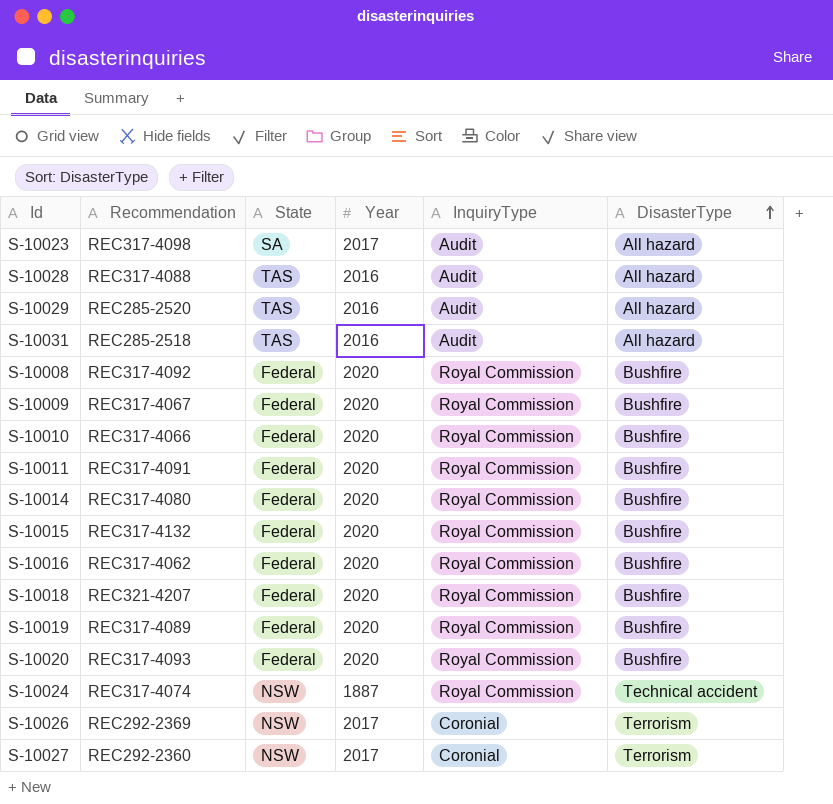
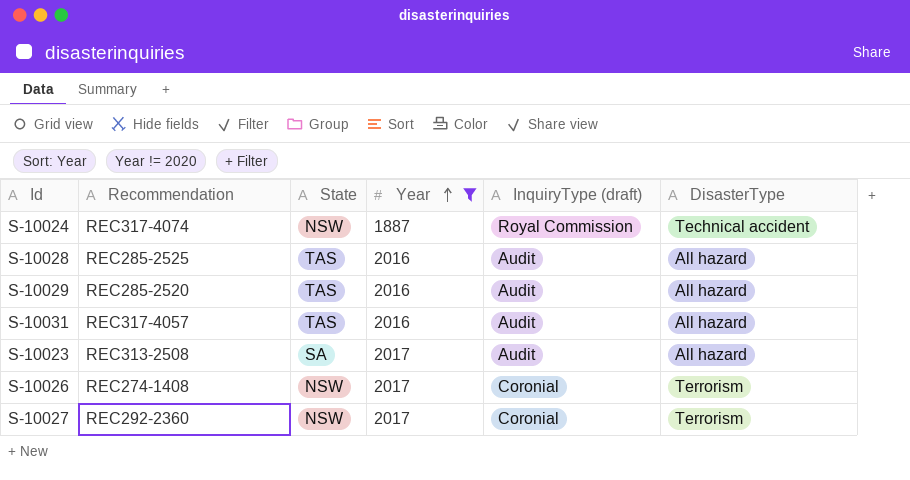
filter: none -> Year != 2020
row order: DisasterType ascending -> Year ascending
column name: InquiryType -> InquiryType (draft)
S-10028 | Recommendation: REC317-4088 -> REC285-2525
S-10031 | Recommendation: REC285-2518 -> REC317-4057
S-10023 | Recommendation: REC317-4098 -> REC313-2508
S-10026 | Recommendation: REC292-2369 -> REC274-1408

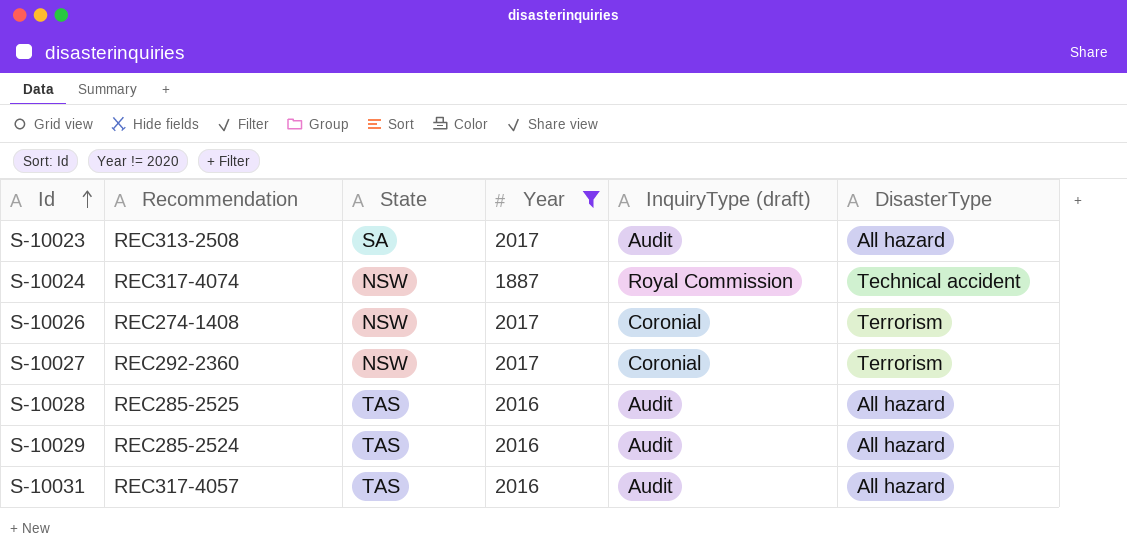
row order: Year ascending -> Id ascending
S-10029 | Recommendation: REC285-2520 -> REC285-2524

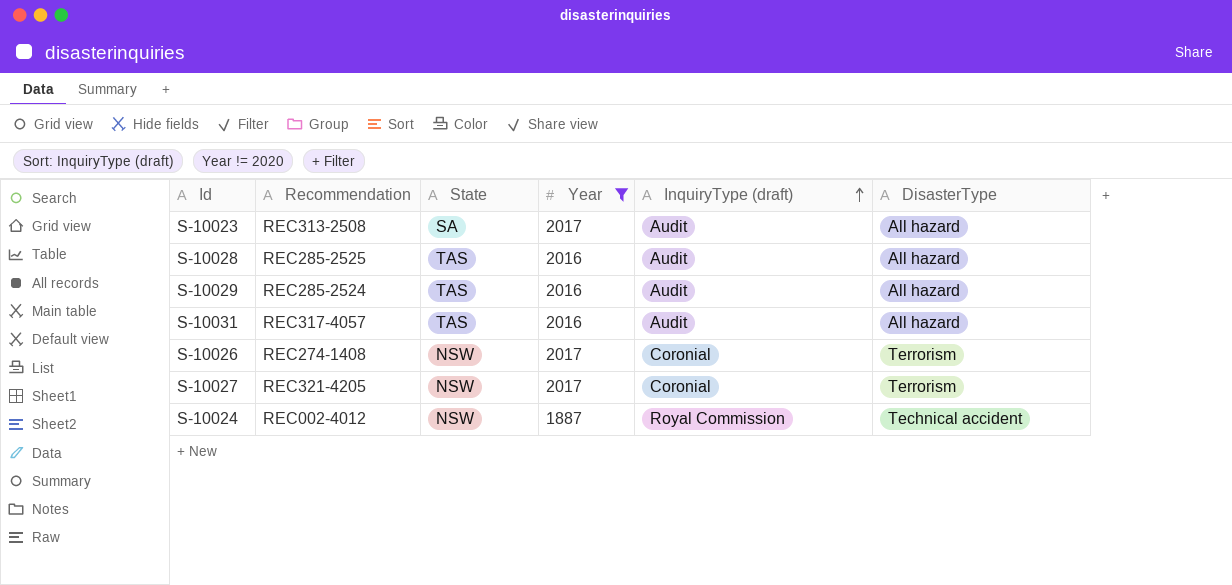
row order: Id ascending -> InquiryType (draft) ascending
S-10027 | Recommendation: REC292-2360 -> REC321-4205
S-10024 | Recommendation: REC317-4074 -> REC002-4012

